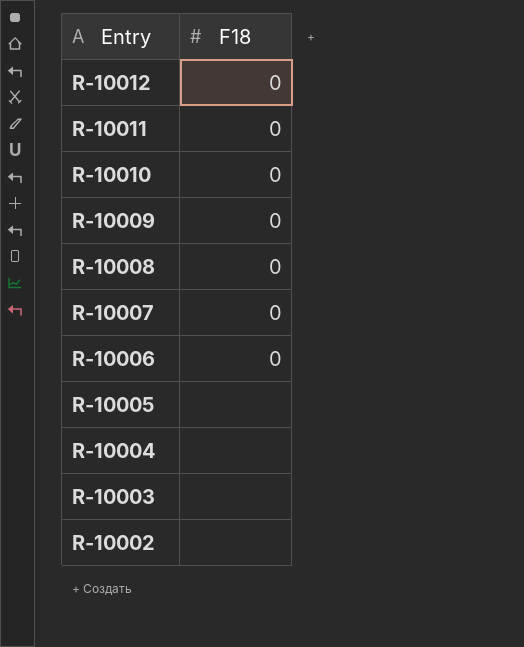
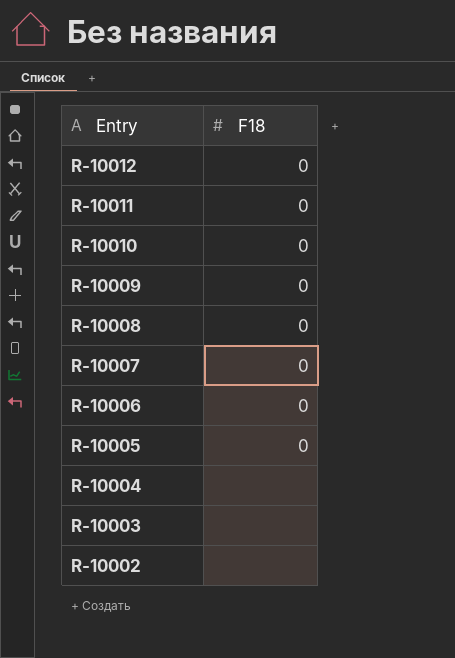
R-10005 | F18: none -> 0

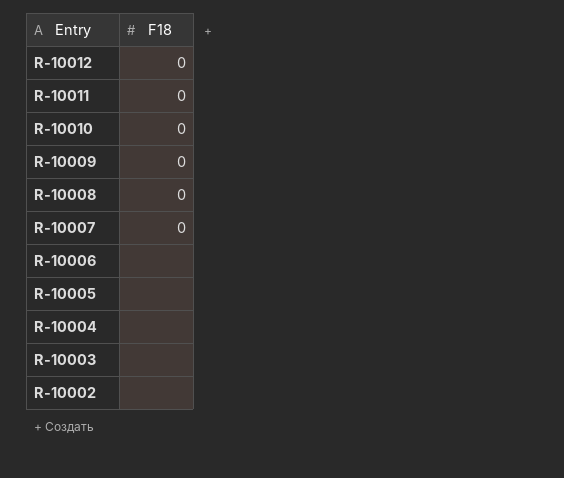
R-10006 | F18: 0 -> none
R-10005 | F18: 0 -> none

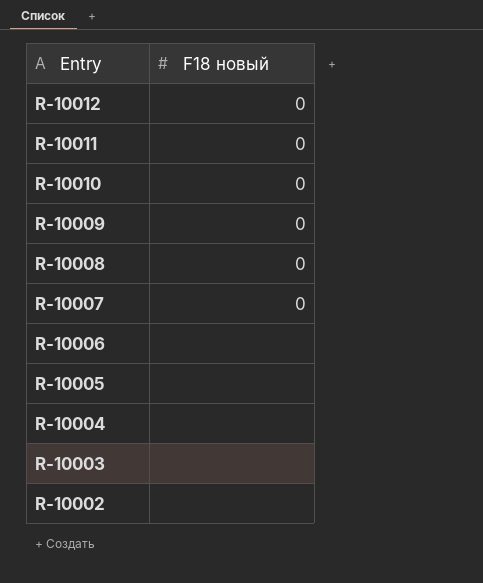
column name: F18 -> F18 новый

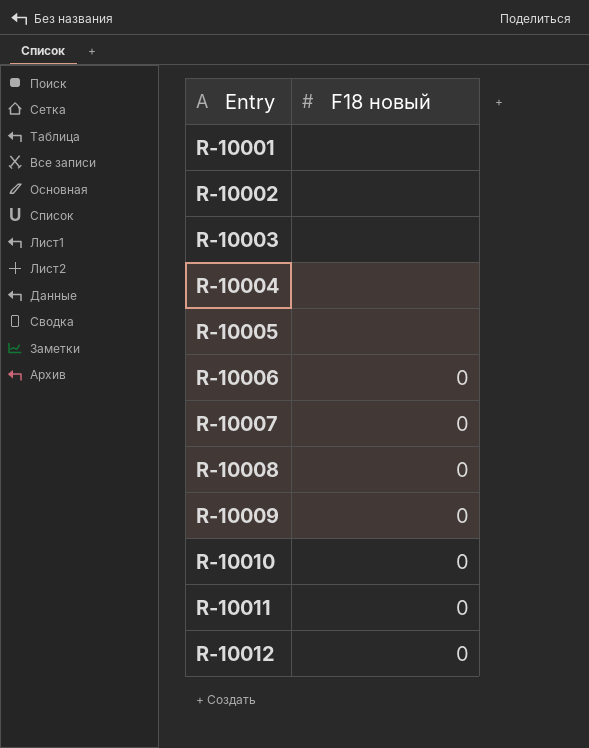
row order: Entry descending -> Entry ascending
row R-10001: none -> none
R-10006 | F18 новый: none -> 0

